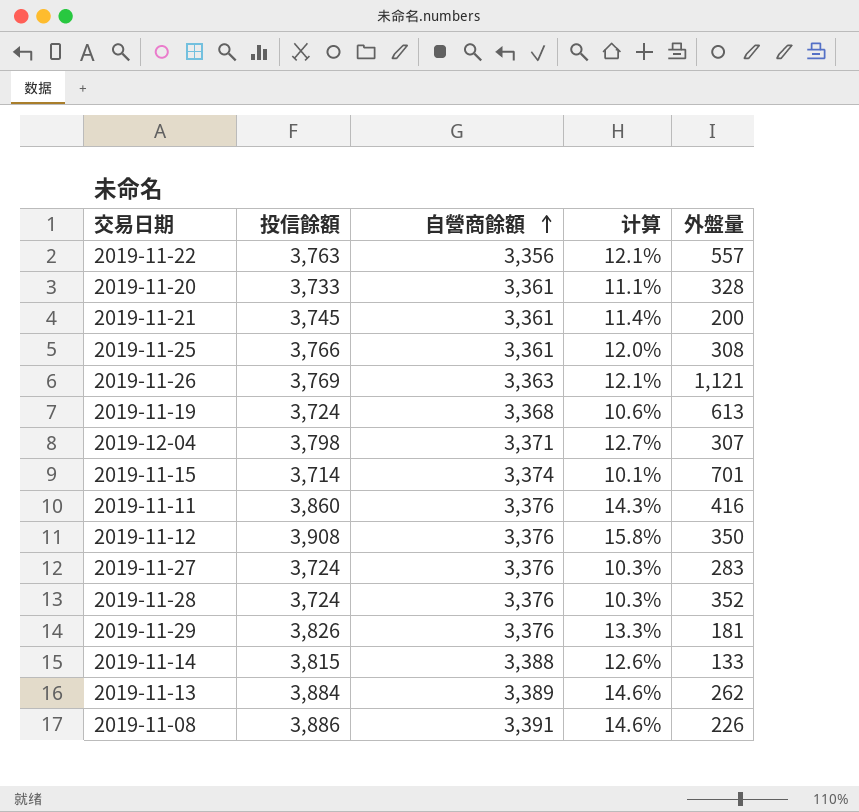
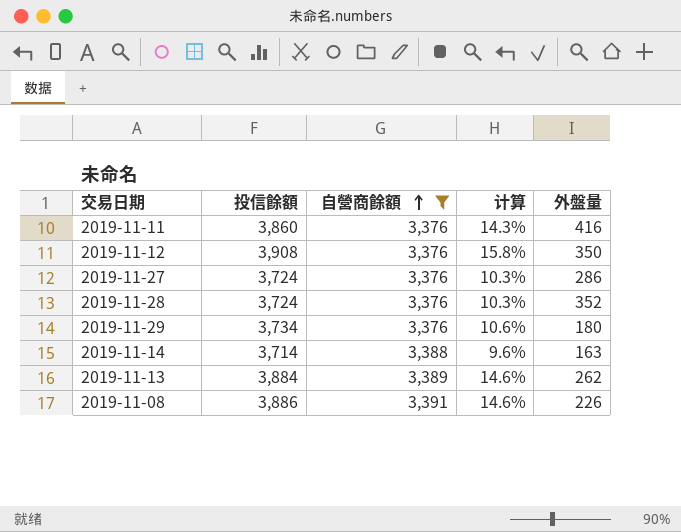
filter: none -> 自營商餘額 >= 3,376
2019-11-27 | 外盤量: 283 -> 286
2019-11-29 | 投信餘額: 3,826 -> 3,734
2019-11-29 | 计算: 13.3% -> 10.6%
2019-11-29 | 外盤量: 181 -> 180
2019-11-14 | 投信餘額: 3,815 -> 3,714
2019-11-14 | 计算: 12.6% -> 9.6%
2019-11-14 | 外盤量: 133 -> 163

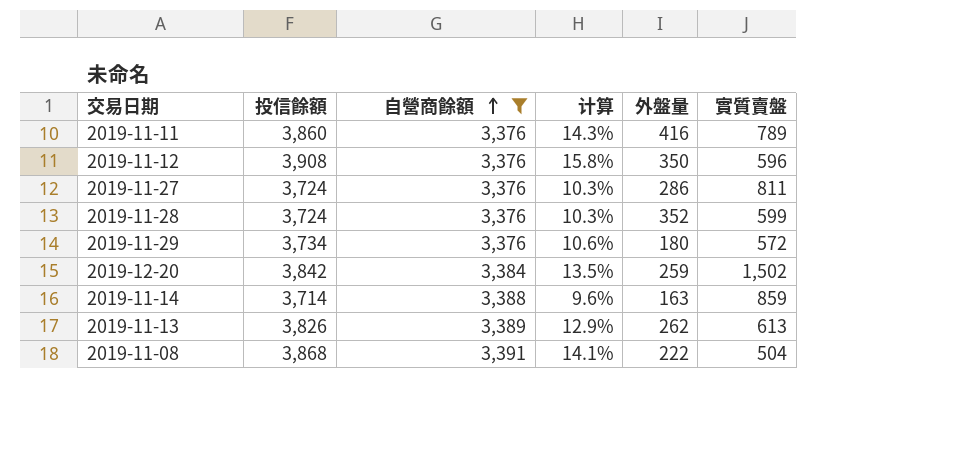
column 實質賣盤 | position: none -> 6
row 2019-12-20: none -> 3,842 | 3,384 | 13.5% | 259 | 1,502
2019-11-13 | 投信餘額: 3,884 -> 3,826
2019-11-13 | 计算: 14.6% -> 12.9%
2019-11-08 | 投信餘額: 3,886 -> 3,868
2019-11-08 | 计算: 14.6% -> 14.1%
2019-11-08 | 外盤量: 226 -> 222

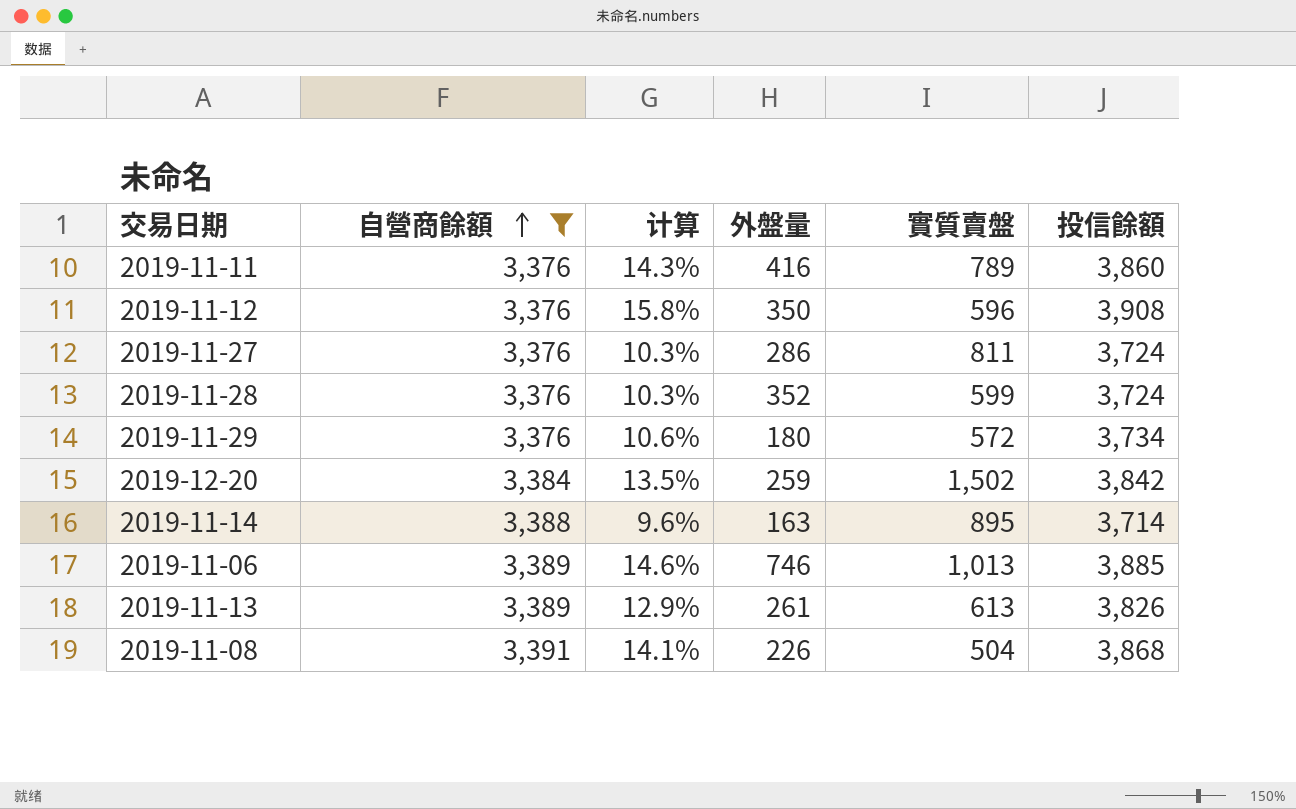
column 投信餘額 | position: 2 -> 6
2019-11-14 | 實質賣盤: 859 -> 895
row 2019-11-06: none -> 3,389 | 14.6% | 746 | 1,013 | 3,885
2019-11-13 | 外盤量: 262 -> 261
2019-11-08 | 外盤量: 222 -> 226

